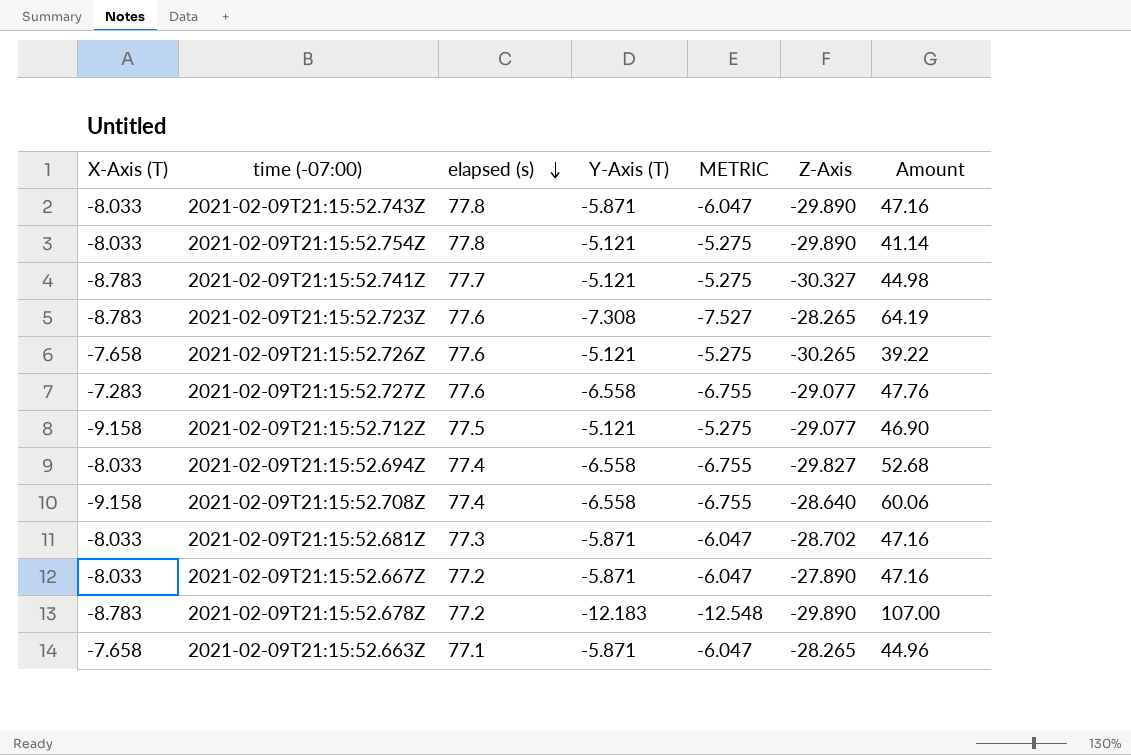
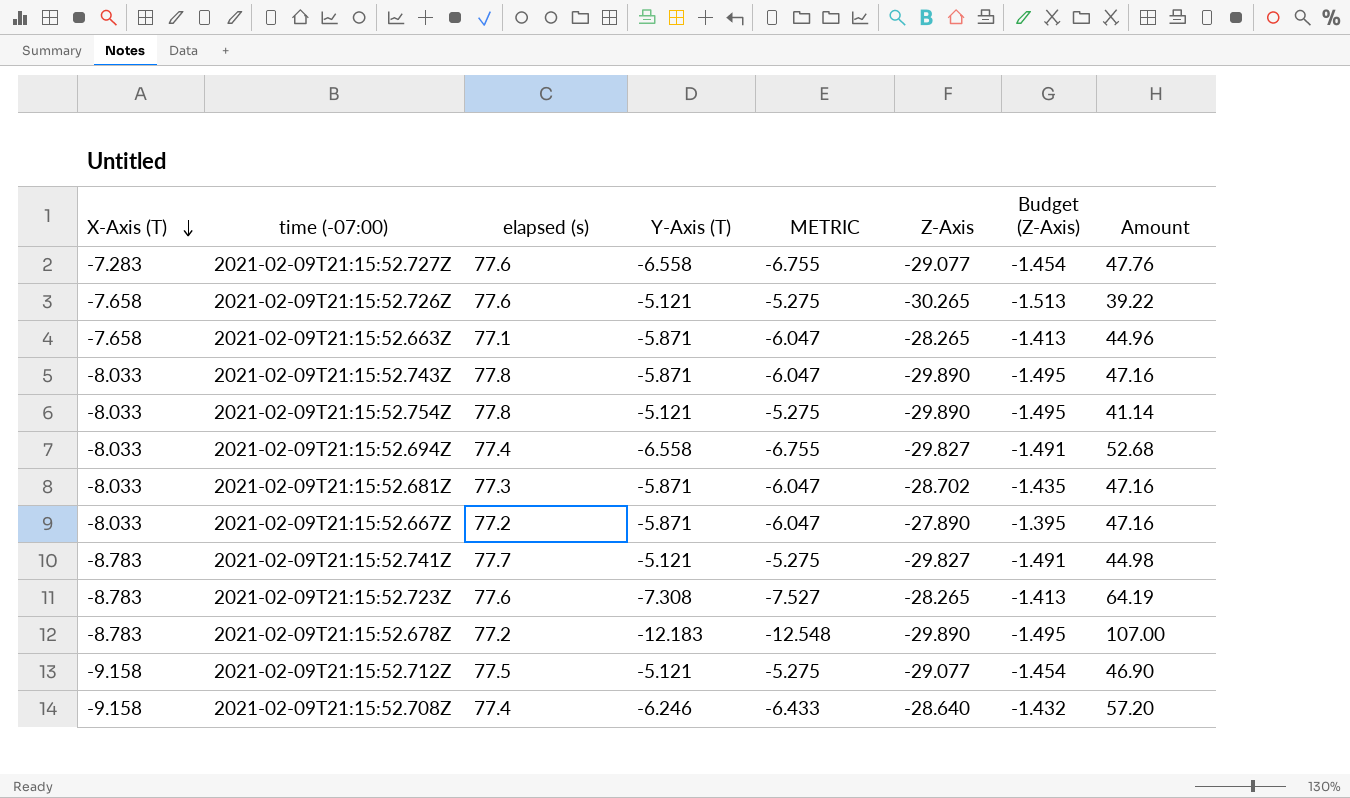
row order: elapsed (s) descending -> X-Axis (T) descending
column Budget (Z-Axis) | formula: none -> [Z-Axis] * 0.05
2021-02-09T21:15:52.741Z | Z-Axis: -30.327 -> -29.827
2021-02-09T21:15:52.708Z | Y-Axis (T): -6.558 -> -6.246
2021-02-09T21:15:52.708Z | METRIC: -6.755 -> -6.433
2021-02-09T21:15:52.708Z | Amount: 60.06 -> 57.20

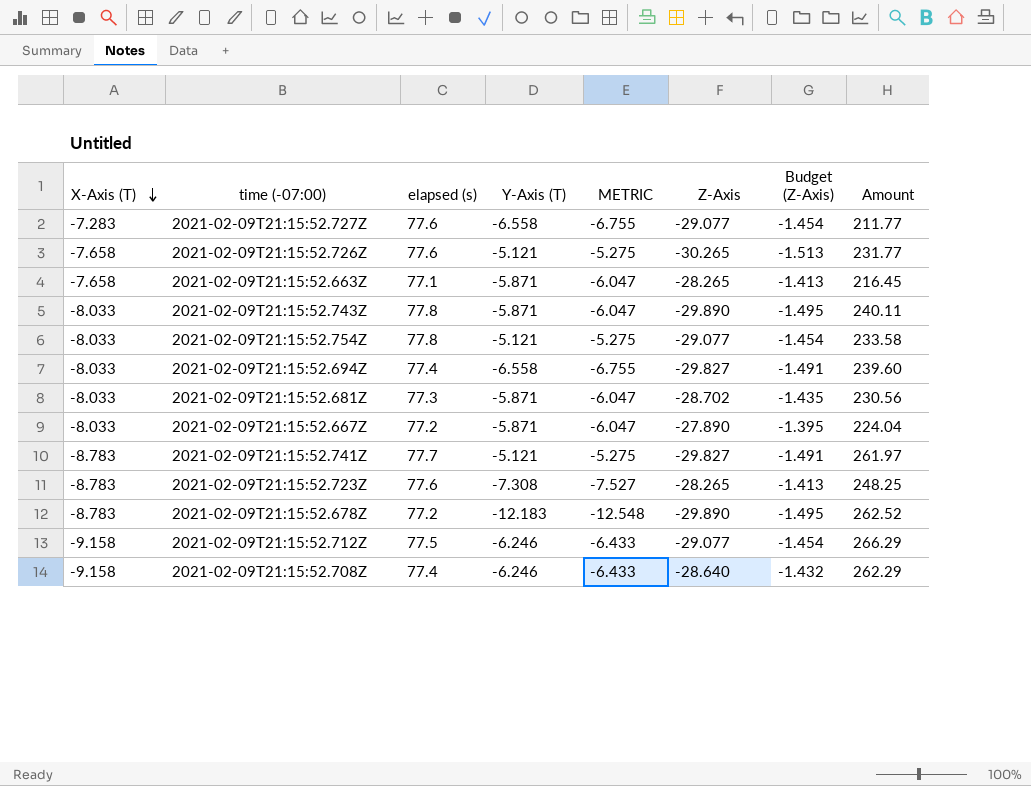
column Amount | formula: [X-Axis (T)] * [Y-Axis (T)] -> [X-Axis (T)] * [Z-Axis]
2021-02-09T21:15:52.754Z | Z-Axis: -29.890 -> -29.077
2021-02-09T21:15:52.754Z | Budget (Z-Axis): -1.495 -> -1.454
2021-02-09T21:15:52.712Z | Y-Axis (T): -5.121 -> -6.246
2021-02-09T21:15:52.712Z | METRIC: -5.275 -> -6.433

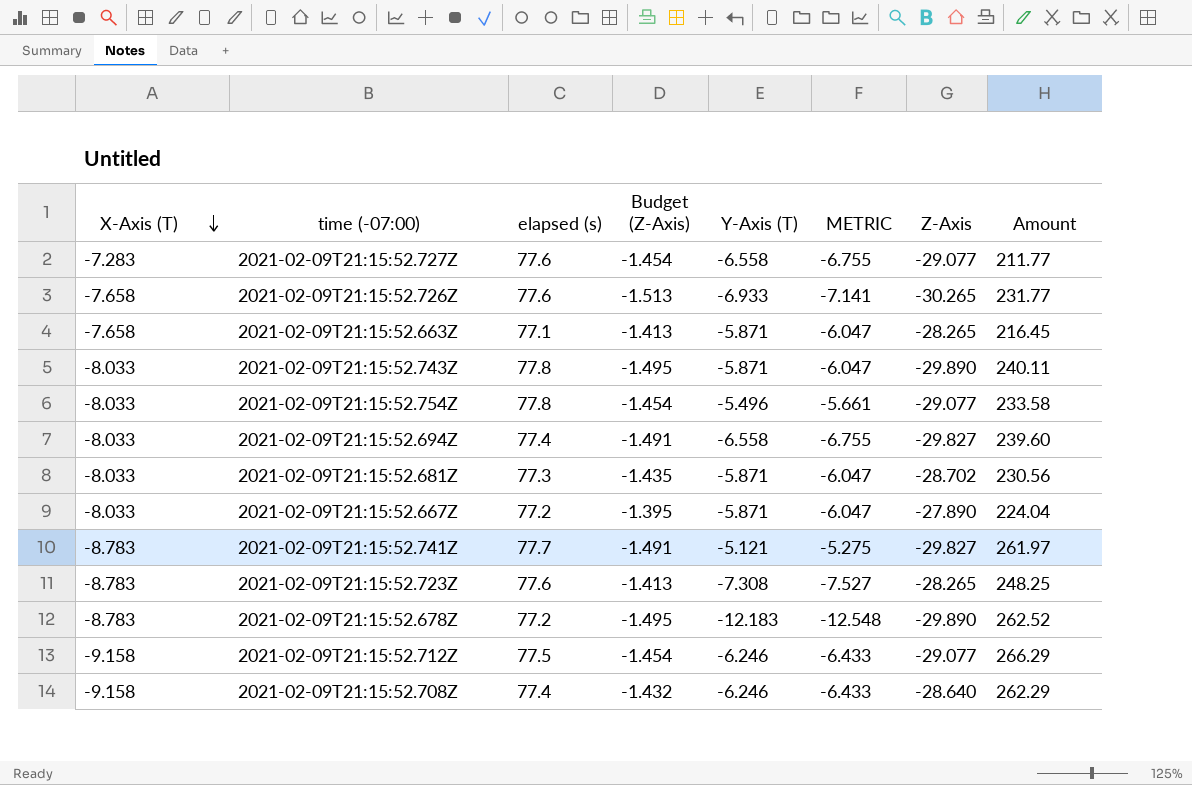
column Budget (Z-Axis) | position: 7 -> 4
2021-02-09T21:15:52.726Z | Y-Axis (T): -5.121 -> -6.933
2021-02-09T21:15:52.726Z | METRIC: -5.275 -> -7.141
2021-02-09T21:15:52.754Z | Y-Axis (T): -5.121 -> -5.496
2021-02-09T21:15:52.754Z | METRIC: -5.275 -> -5.661

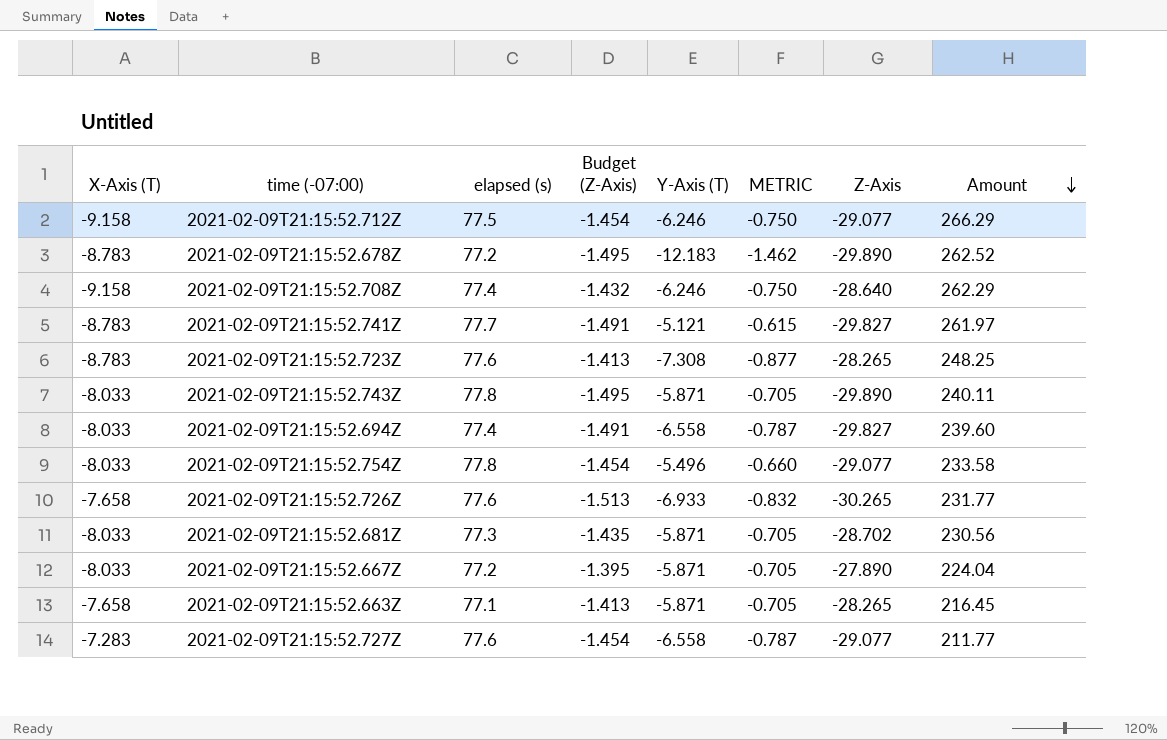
row order: X-Axis (T) descending -> Amount descending
column METRIC | formula: [Y-Axis (T)] * 1.03 -> [Y-Axis (T)] * 0.12

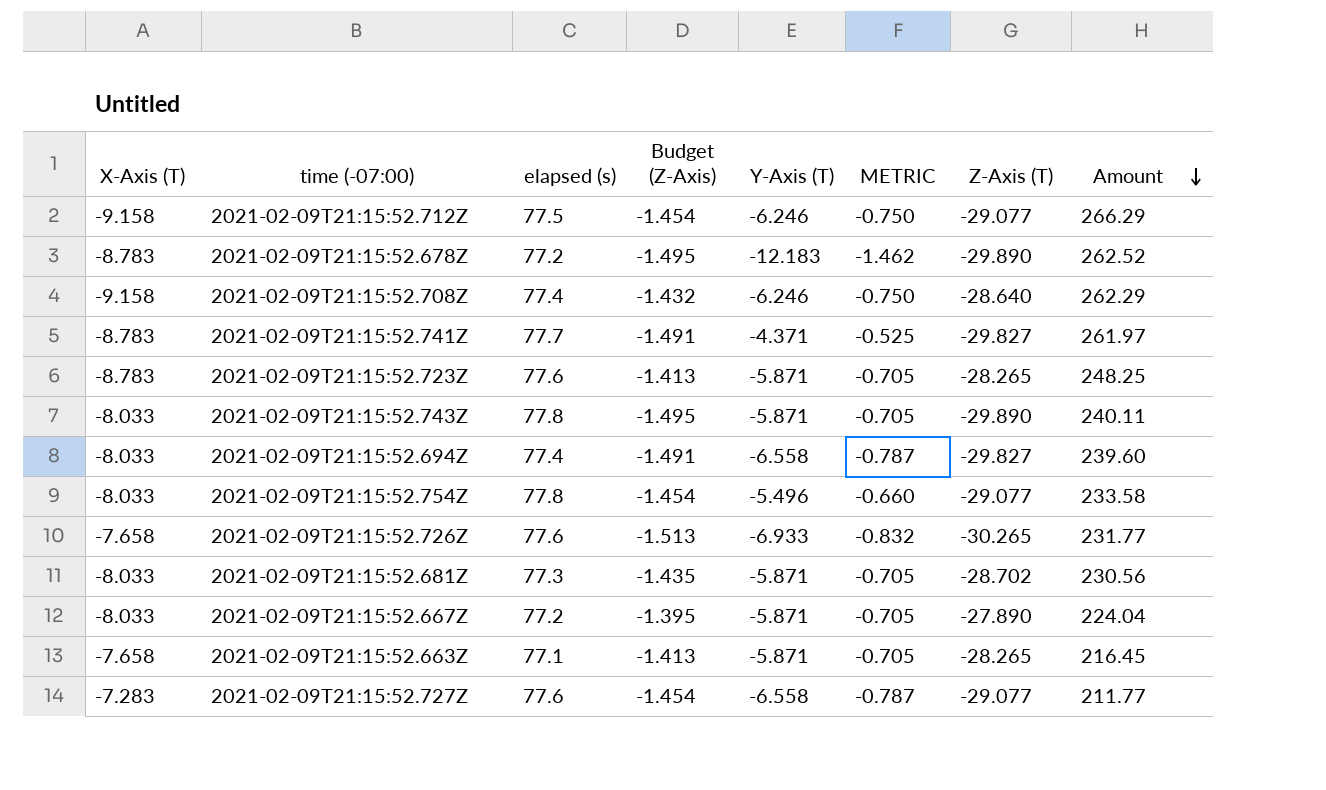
column name: Z-Axis -> Z-Axis (T)
2021-02-09T21:15:52.741Z | Y-Axis (T): -5.121 -> -4.371
2021-02-09T21:15:52.741Z | METRIC: -0.615 -> -0.525
2021-02-09T21:15:52.723Z | Y-Axis (T): -7.308 -> -5.871
2021-02-09T21:15:52.723Z | METRIC: -0.877 -> -0.705

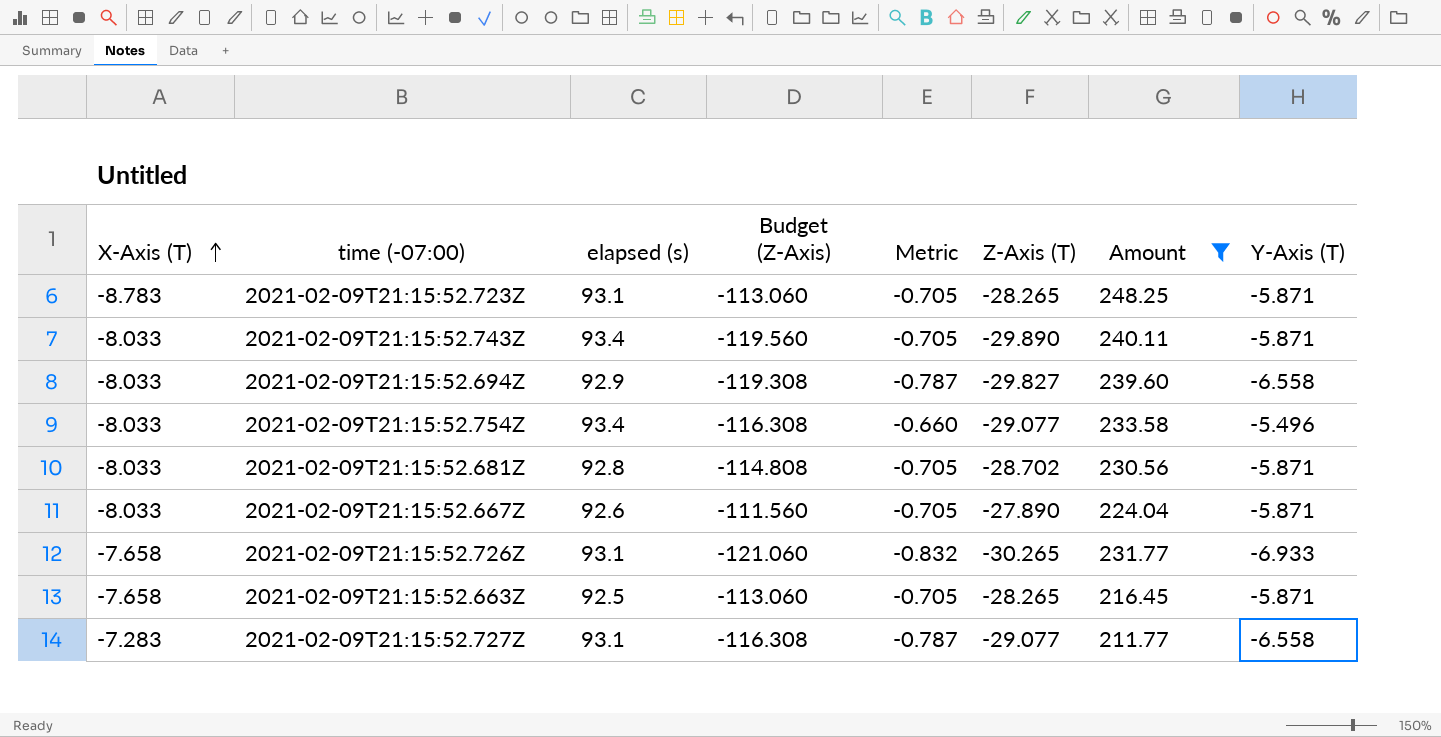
filter: none -> Amount <= 248.25
row order: Amount descending -> X-Axis (T) ascending
column Budget (Z-Axis) | formula: [Z-Axis (T)] * 0.05 -> [Z-Axis (T)] * 4
column name: METRIC -> Metric
column Y-Axis (T) | position: 5 -> 8
2021-02-09T21:15:52.723Z | elapsed (s): 77.6 -> 93.1
2021-02-09T21:15:52.743Z | elapsed (s): 77.8 -> 93.4
2021-02-09T21:15:52.694Z | elapsed (s): 77.4 -> 92.9
2021-02-09T21:15:52.754Z | elapsed (s): 77.8 -> 93.4
2021-02-09T21:15:52.681Z | elapsed (s): 77.3 -> 92.8
2021-02-09T21:15:52.667Z | elapsed (s): 77.2 -> 92.6
2021-02-09T21:15:52.726Z | elapsed (s): 77.6 -> 93.1
2021-02-09T21:15:52.663Z | elapsed (s): 77.1 -> 92.5
2021-02-09T21:15:52.727Z | elapsed (s): 77.6 -> 93.1

